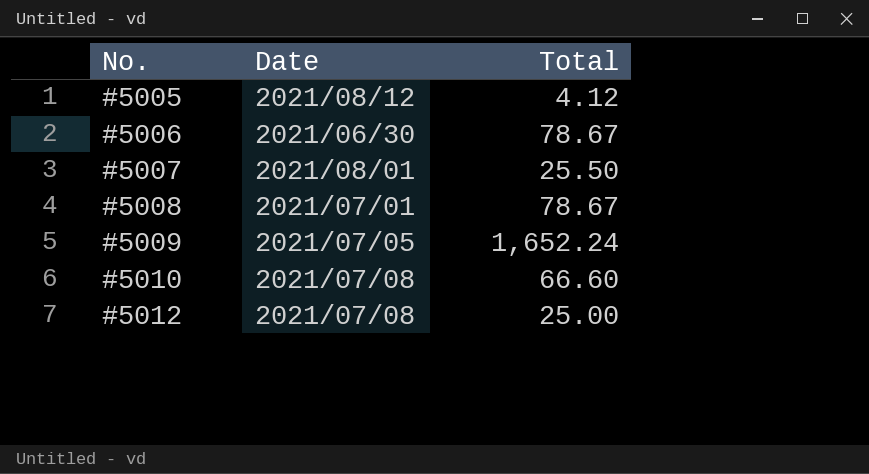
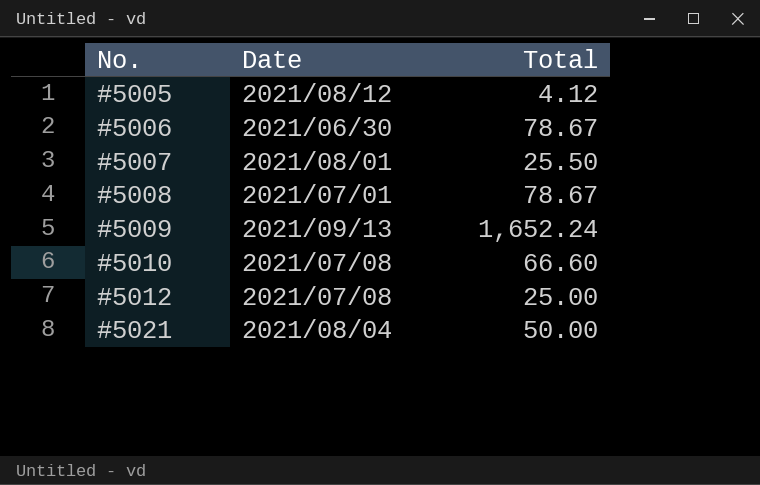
#5009 | Date: 2021/07/05 -> 2021/09/13
row #5021: none -> 2021/08/04 | 50.00

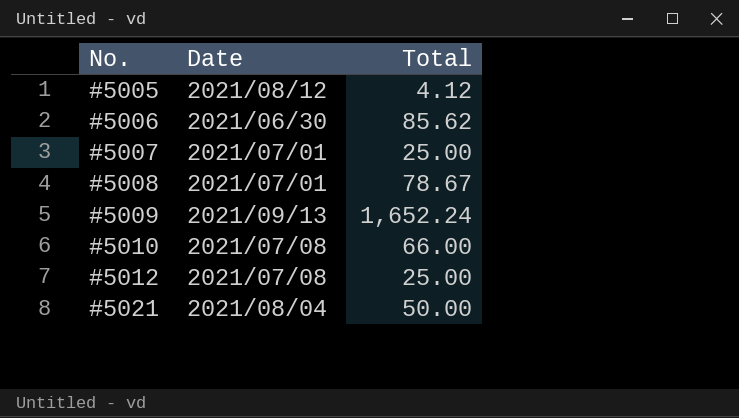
#5006 | Total: 78.67 -> 85.62
#5007 | Date: 2021/08/01 -> 2021/07/01
#5007 | Total: 25.50 -> 25.00
#5010 | Total: 66.60 -> 66.00

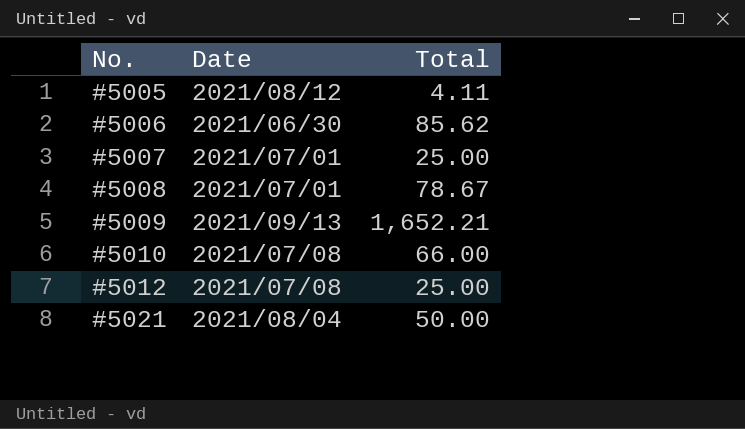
#5005 | Total: 4.12 -> 4.11
#5009 | Total: 1,652.24 -> 1,652.21

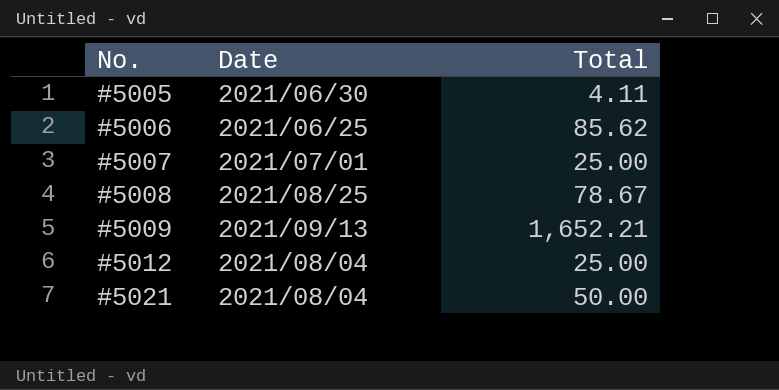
row #5010: 2021/07/08 | 66.00 -> none
#5005 | Date: 2021/08/12 -> 2021/06/30
#5006 | Date: 2021/06/30 -> 2021/06/25
#5008 | Date: 2021/07/01 -> 2021/08/25
#5012 | Date: 2021/07/08 -> 2021/08/04

